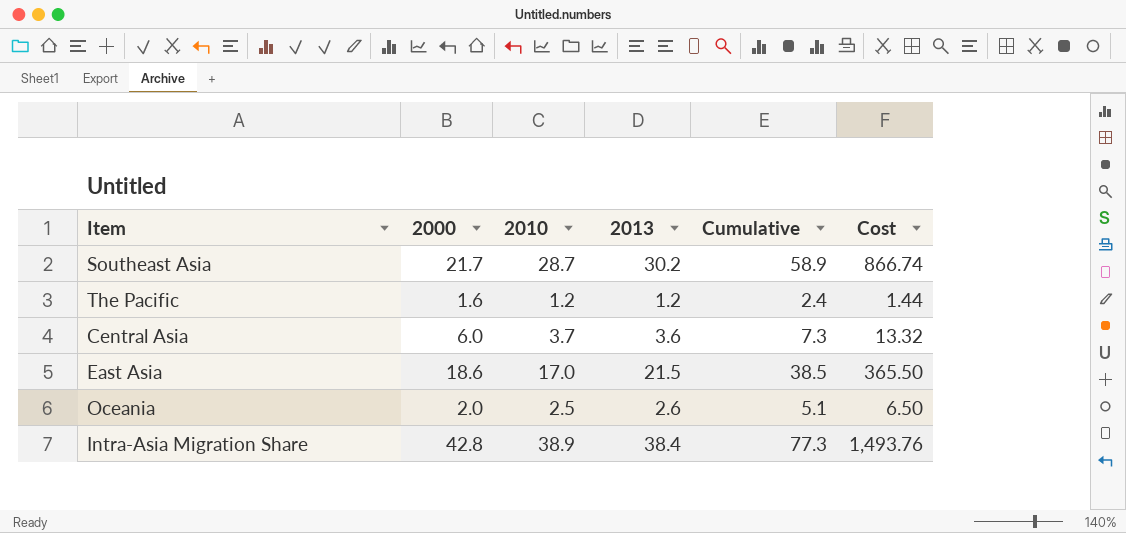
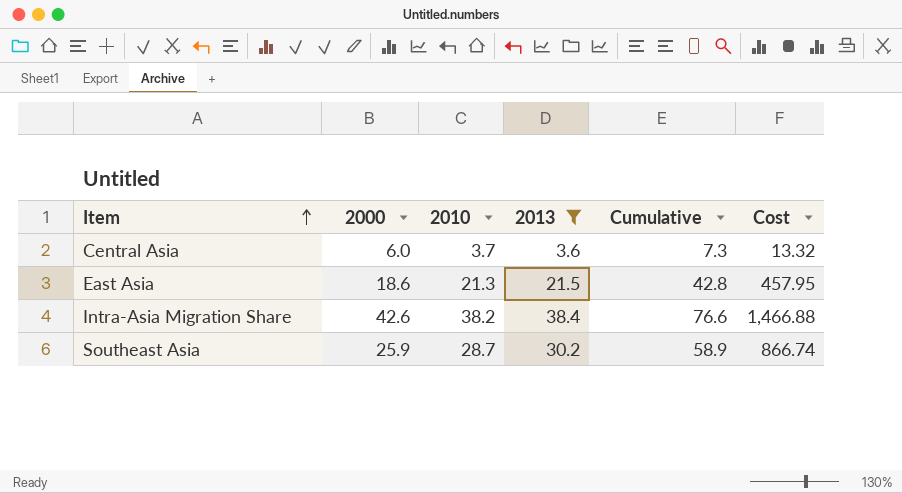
filter: none -> 2013 >= 3.6
row order: none -> Item ascending
East Asia | 2010: 17.0 -> 21.3
East Asia | Cumulative: 38.5 -> 42.8
East Asia | Cost: 365.50 -> 457.95
Intra-Asia Migration Share | 2000: 42.8 -> 42.6
Intra-Asia Migration Share | 2010: 38.9 -> 38.2
Intra-Asia Migration Share | Cumulative: 77.3 -> 76.6
Intra-Asia Migration Share | Cost: 1,493.76 -> 1,466.88
Southeast Asia | 2000: 21.7 -> 25.9

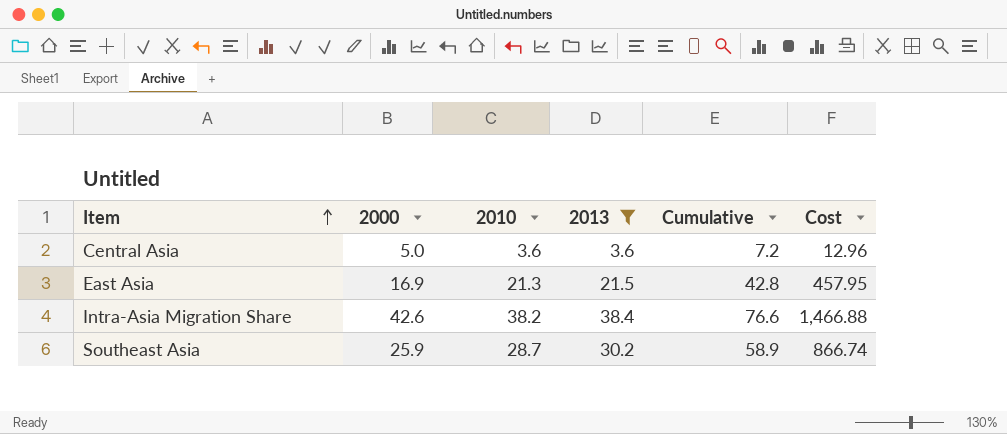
Central Asia | 2000: 6.0 -> 5.0
Central Asia | 2010: 3.7 -> 3.6
Central Asia | Cumulative: 7.3 -> 7.2
Central Asia | Cost: 13.32 -> 12.96
East Asia | 2000: 18.6 -> 16.9

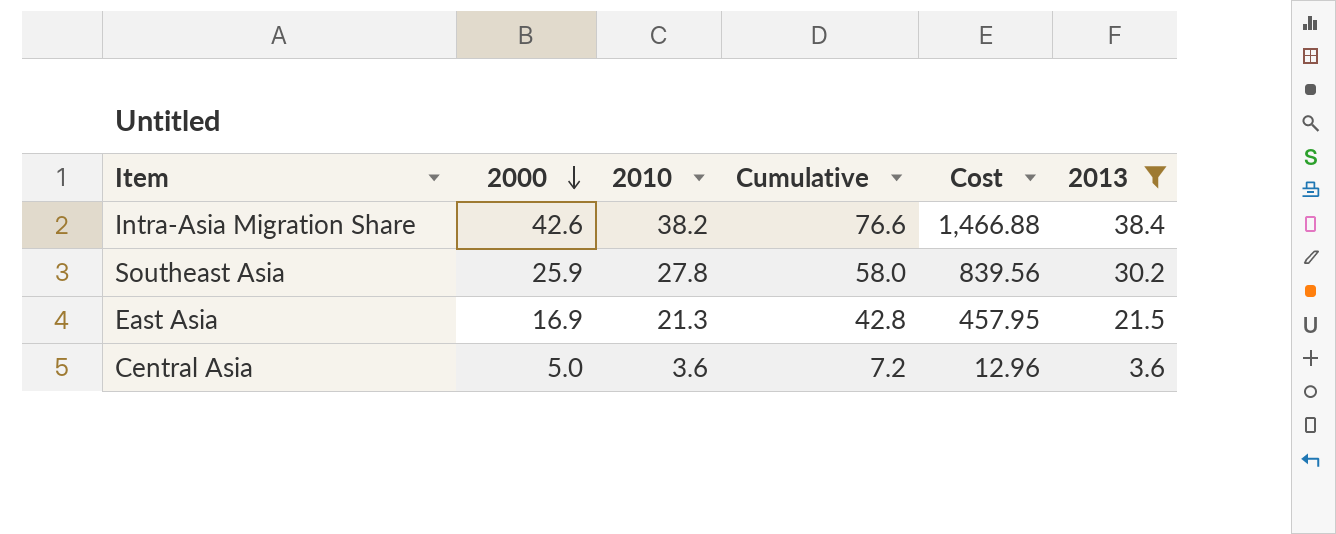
row order: Item ascending -> 2000 descending
column 2013 | position: 4 -> 6
Southeast Asia | 2010: 28.7 -> 27.8
Southeast Asia | Cumulative: 58.9 -> 58.0
Southeast Asia | Cost: 866.74 -> 839.56

